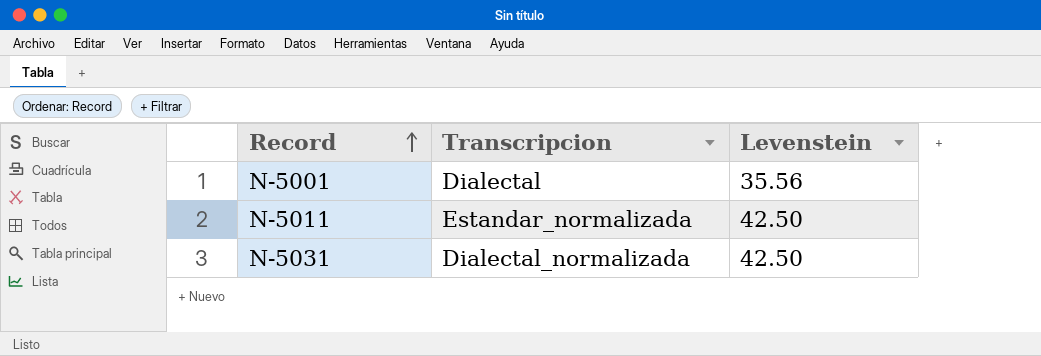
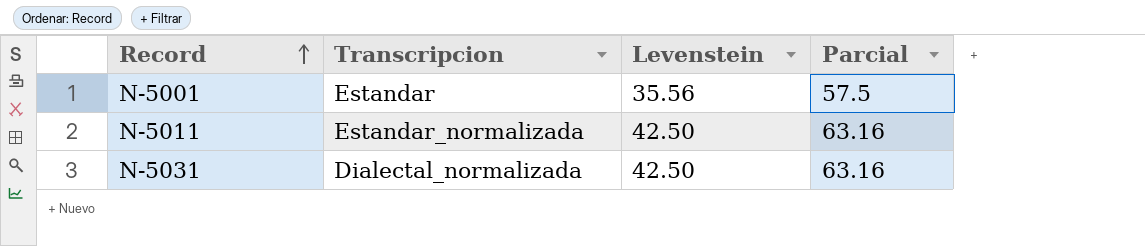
column Parcial | position: none -> 4
N-5001 | Transcripcion: Dialectal -> Estandar

